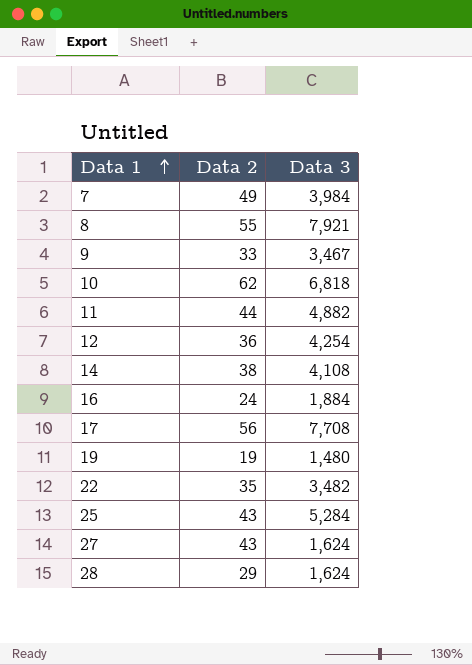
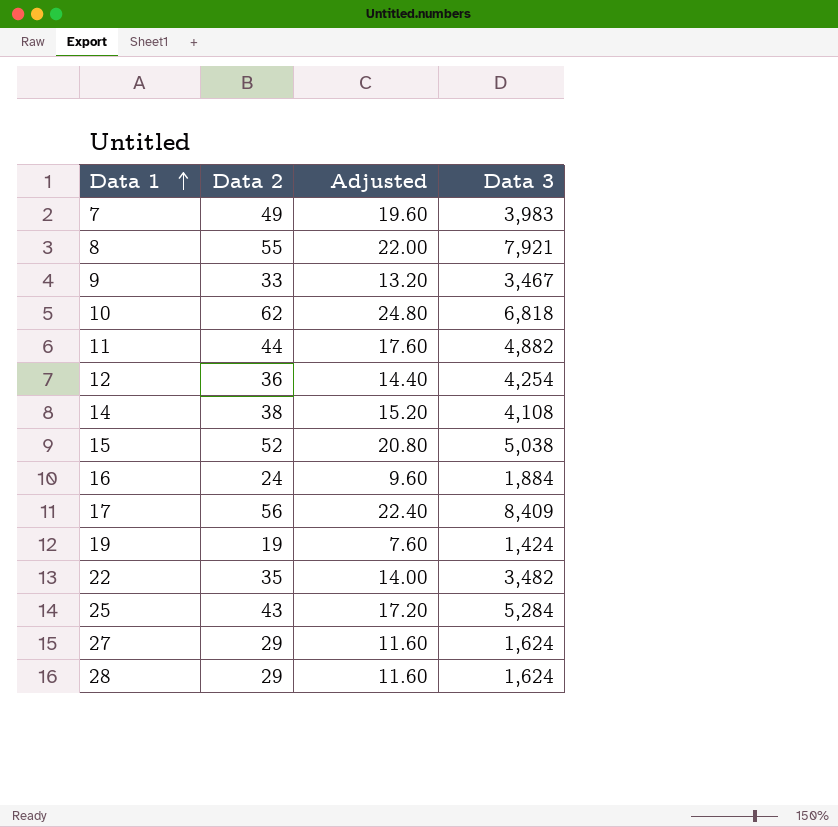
column Adjusted | formula: none -> [Data 2] * 0.4
7 | Data 3: 3,984 -> 3,983
row 15: none -> 52 | 20.80 | 5,038
17 | Data 3: 7,708 -> 8,409
19 | Data 3: 1,480 -> 1,424
27 | Data 2: 43 -> 29

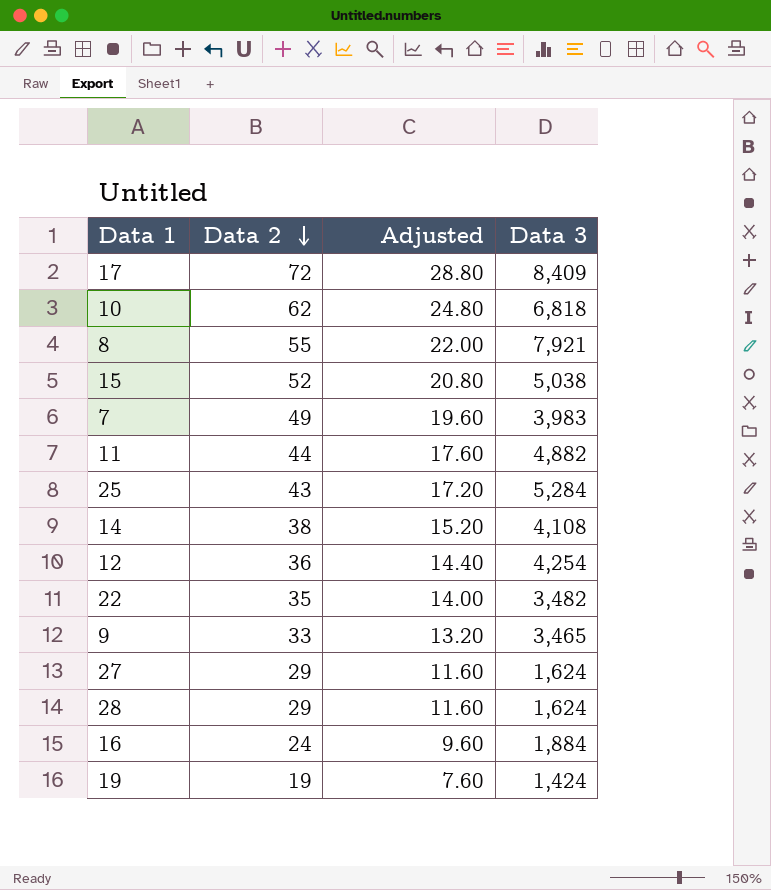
row order: Data 1 ascending -> Data 2 descending
17 | Data 2: 56 -> 72
17 | Adjusted: 22.40 -> 28.80
9 | Data 3: 3,467 -> 3,465

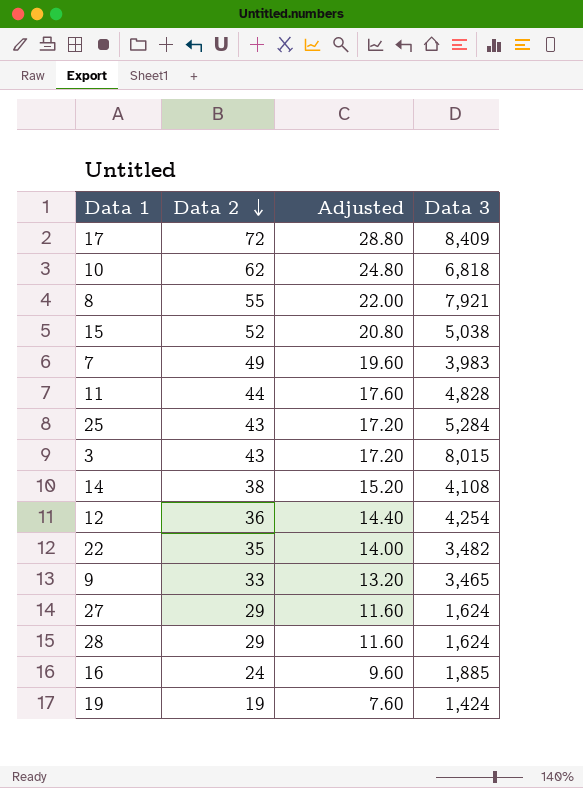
11 | Data 3: 4,882 -> 4,828
row 3: none -> 43 | 17.20 | 8,015
16 | Data 3: 1,884 -> 1,885

